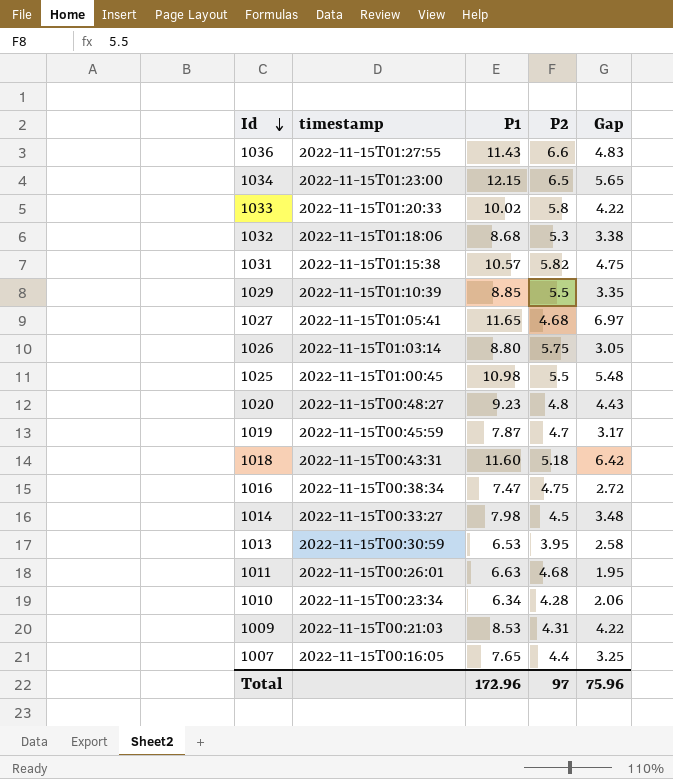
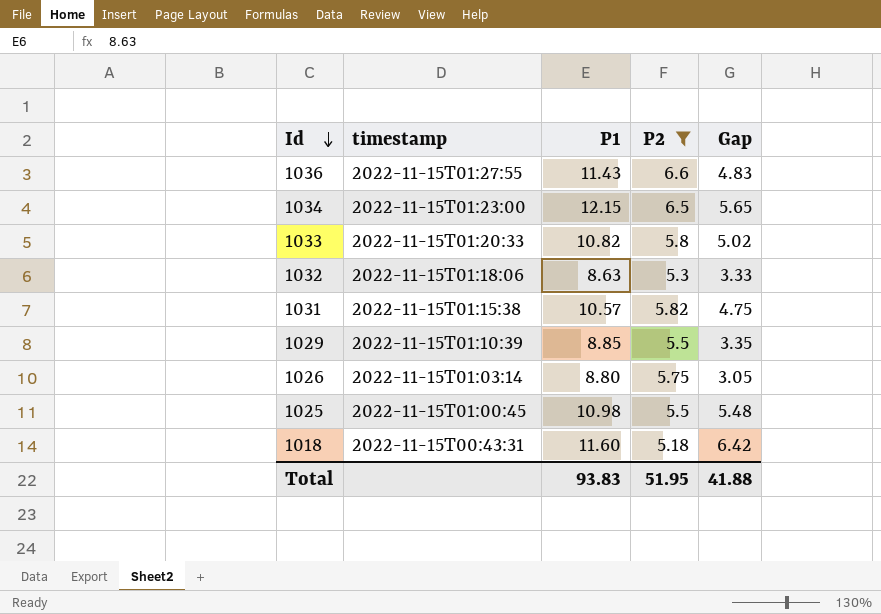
filter: none -> P2 >= 5.18
1033 | P1: 10.02 -> 10.82
1033 | Gap: 4.22 -> 5.02
1032 | P1: 8.68 -> 8.63
1032 | Gap: 3.38 -> 3.33
Total | P1: 172.96 -> 93.83
Total | P2: 97 -> 51.95
Total | Gap: 75.96 -> 41.88

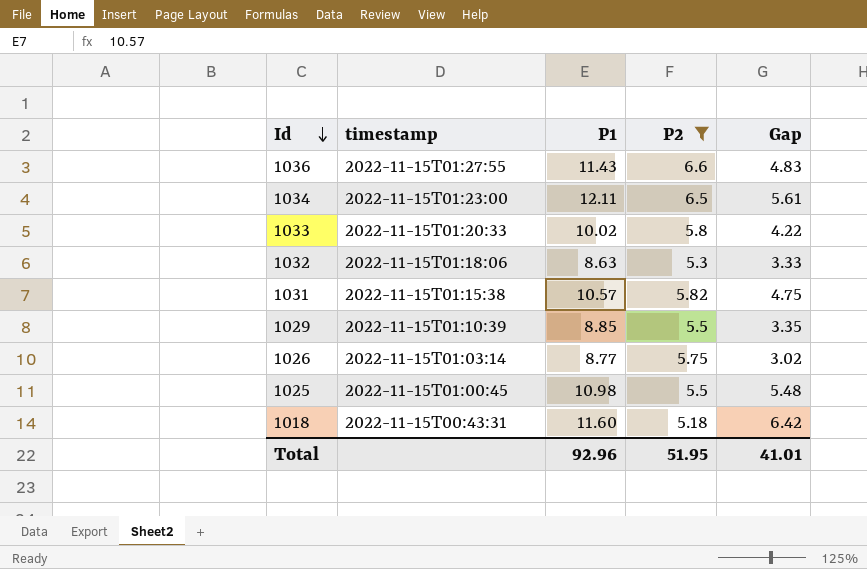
1034 | P1: 12.15 -> 12.11
1034 | Gap: 5.65 -> 5.61
1033 | P1: 10.82 -> 10.02
1033 | Gap: 5.02 -> 4.22
1026 | P1: 8.80 -> 8.77
1026 | Gap: 3.05 -> 3.02
Total | P1: 93.83 -> 92.96
Total | Gap: 41.88 -> 41.01

